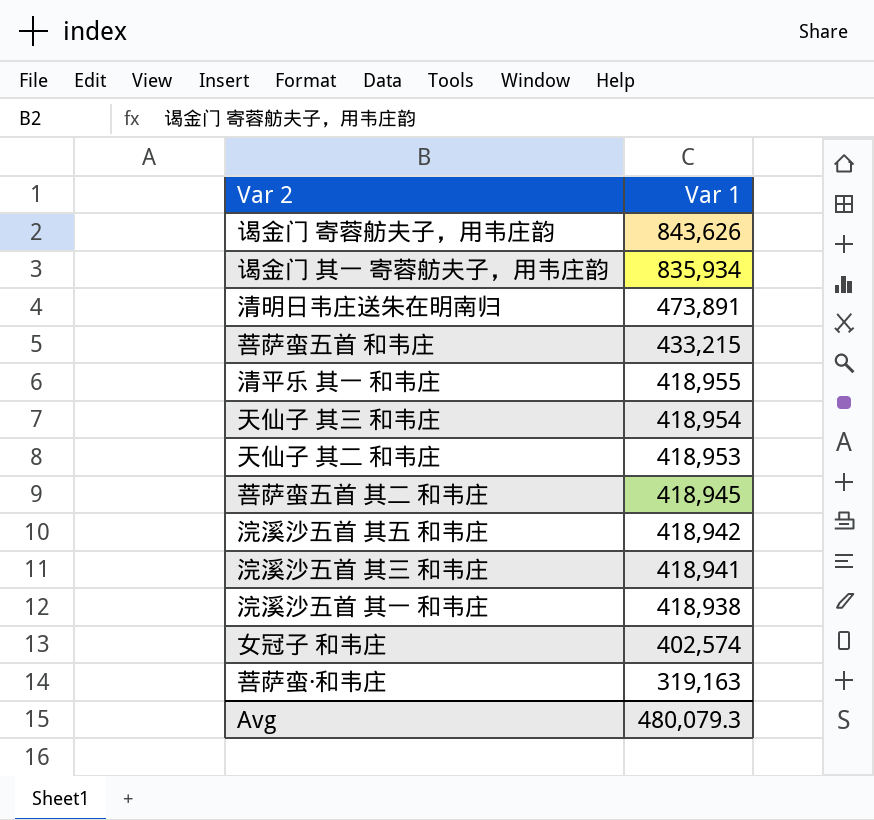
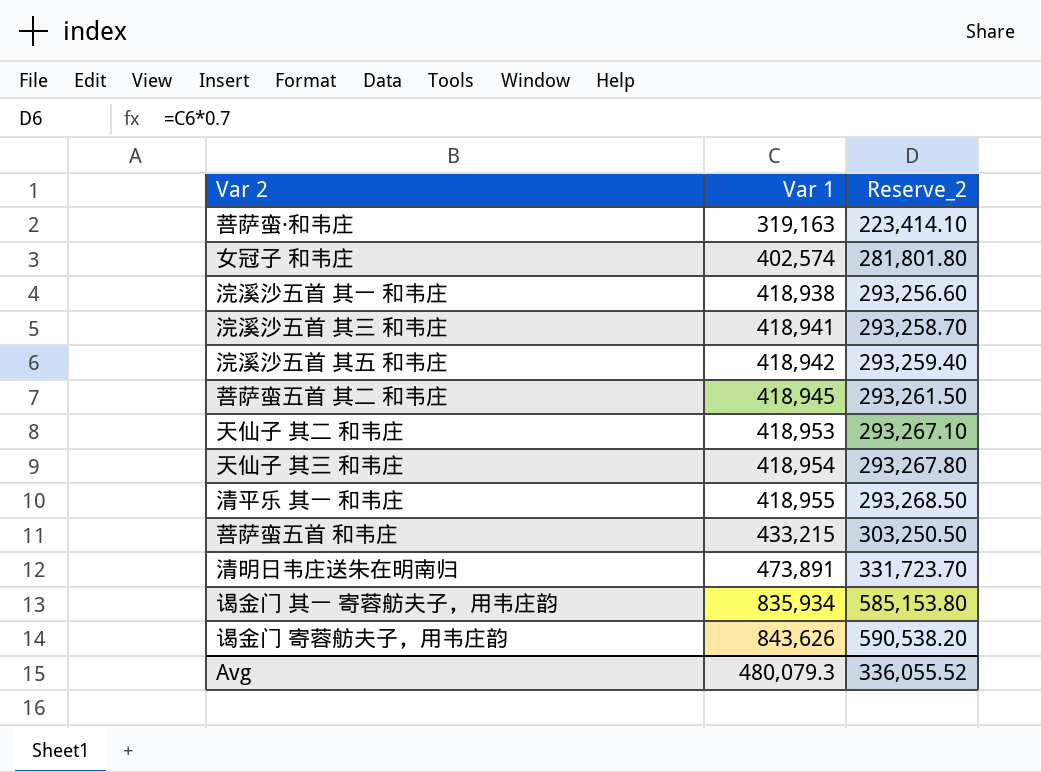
row order: Var 1 descending -> Var 1 ascending
column Reserve_2 | formula: none -> [Var 1] * 0.7

